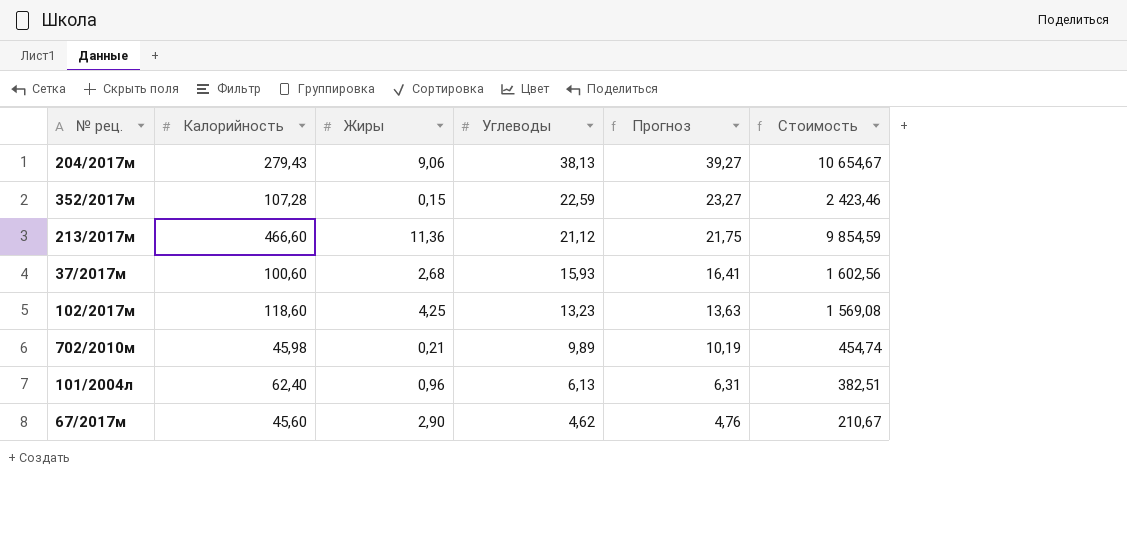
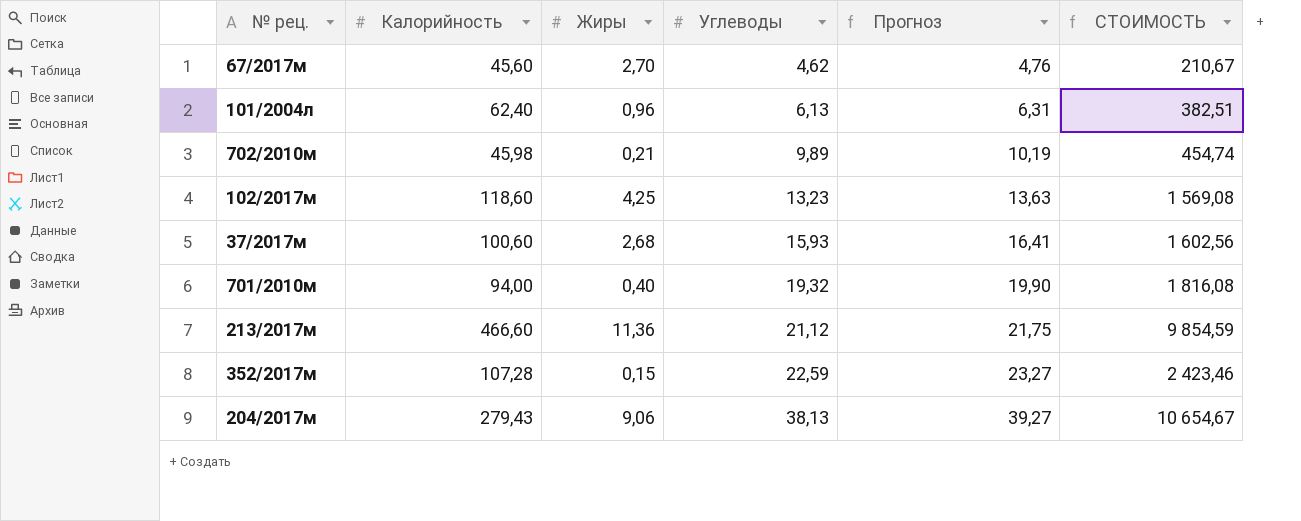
row order: Углеводы descending -> Углеводы ascending
column name: Стоимость -> СТОИМОСТЬ
67/2017м | Жиры: 2,90 -> 2,70
row 701/2010м: none -> 94,00 | 0,40 | 19,32 | 19,90 | 1 816,08

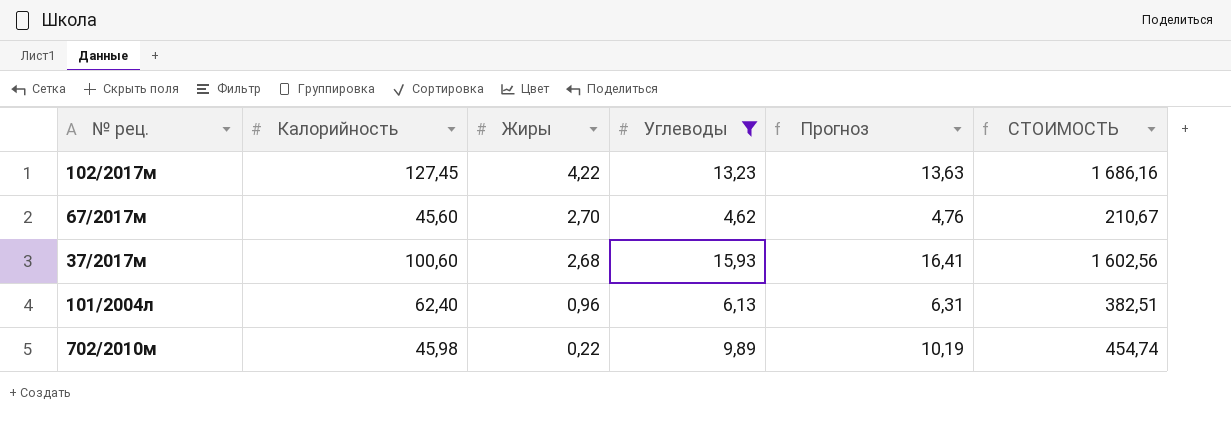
filter: none -> Углеводы <= 15,93
row order: Углеводы ascending -> Жиры descending
102/2017м | Калорийность: 118,60 -> 127,45
102/2017м | Жиры: 4,25 -> 4,22
102/2017м | СТОИМОСТЬ: 1 569,08 -> 1 686,16
702/2010м | Жиры: 0,21 -> 0,22

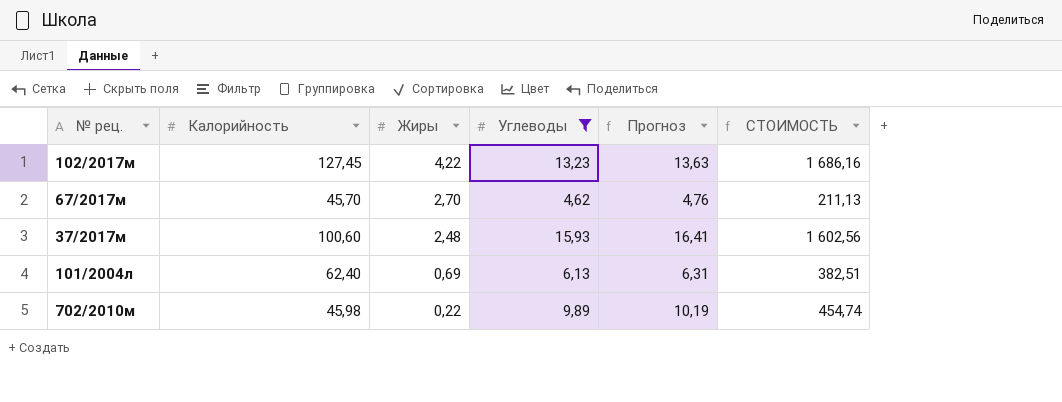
67/2017м | Калорийность: 45,60 -> 45,70
67/2017м | СТОИМОСТЬ: 210,67 -> 211,13
37/2017м | Жиры: 2,68 -> 2,48
101/2004л | Жиры: 0,96 -> 0,69

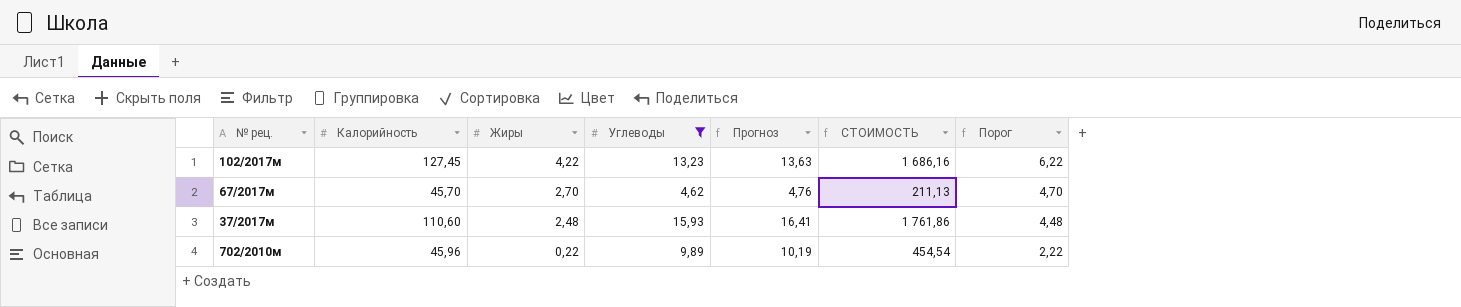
column Порог | formula: none -> [Жиры] + 2
row 101/2004л: 62,40 | 0,69 | 6,13 | 6,31 | 382,51 -> none
37/2017м | Калорийность: 100,60 -> 110,60
37/2017м | СТОИМОСТЬ: 1 602,56 -> 1 761,86
702/2010м | Калорийность: 45,98 -> 45,96
702/2010м | СТОИМОСТЬ: 454,74 -> 454,54

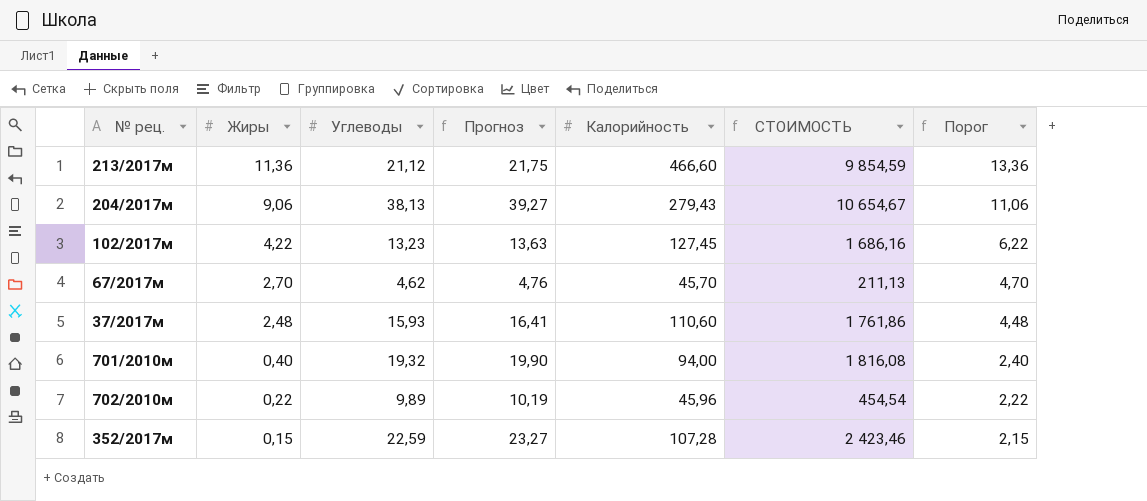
filter: Углеводы <= 15,93 -> none
column Калорийность | position: 2 -> 5

